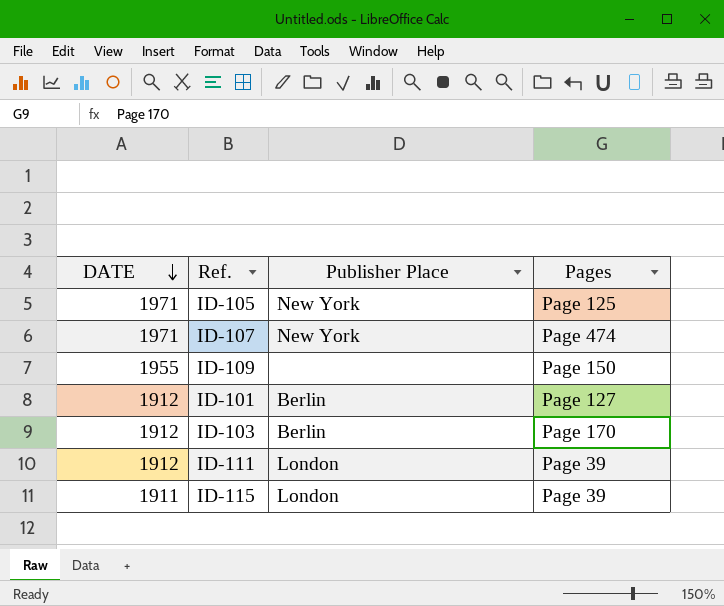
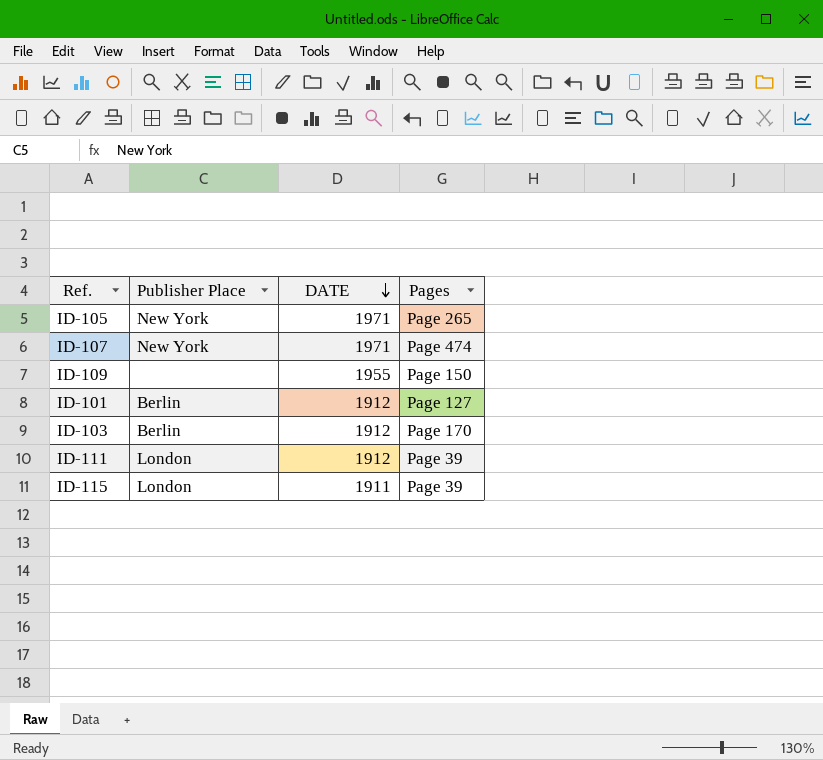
column DATE | position: 1 -> 3
ID-105 | Pages: Page 125 -> Page 265

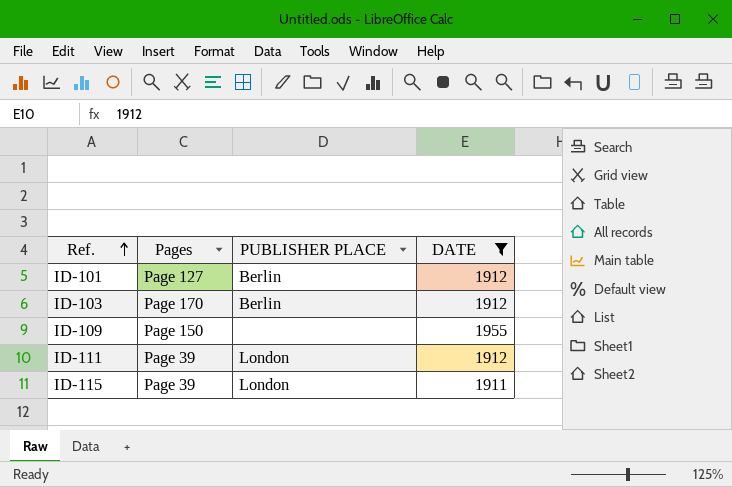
filter: none -> DATE != 1971
row order: DATE descending -> Ref. ascending
column Pages | position: 4 -> 2
column name: Publisher Place -> PUBLISHER PLACE

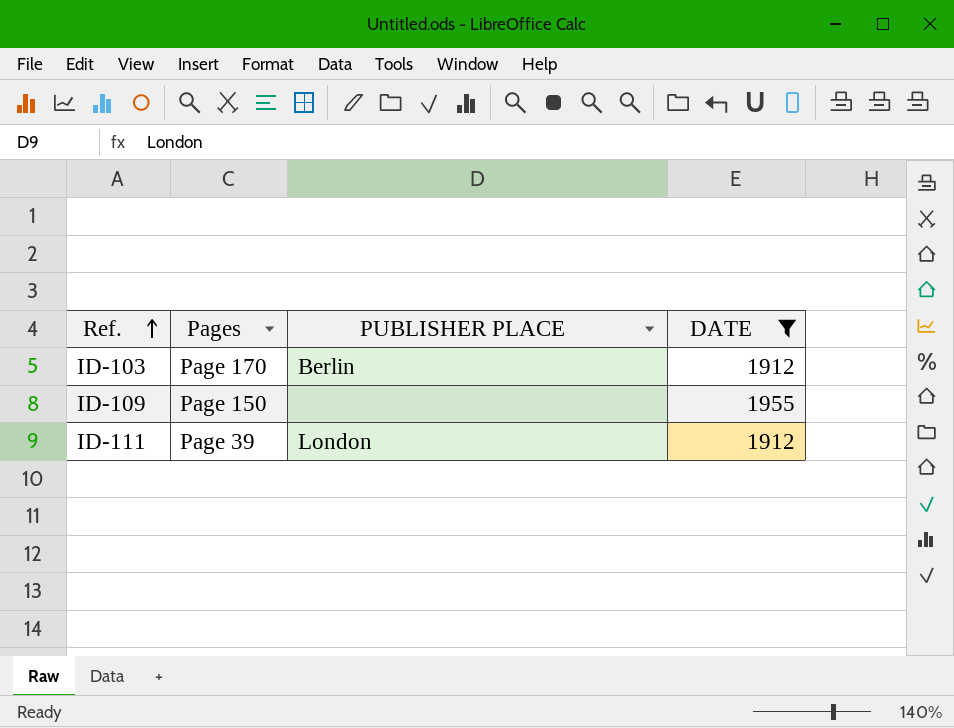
row ID-101: Page 127 | Berlin | 1912 -> none
row ID-115: Page 39 | London | 1911 -> none

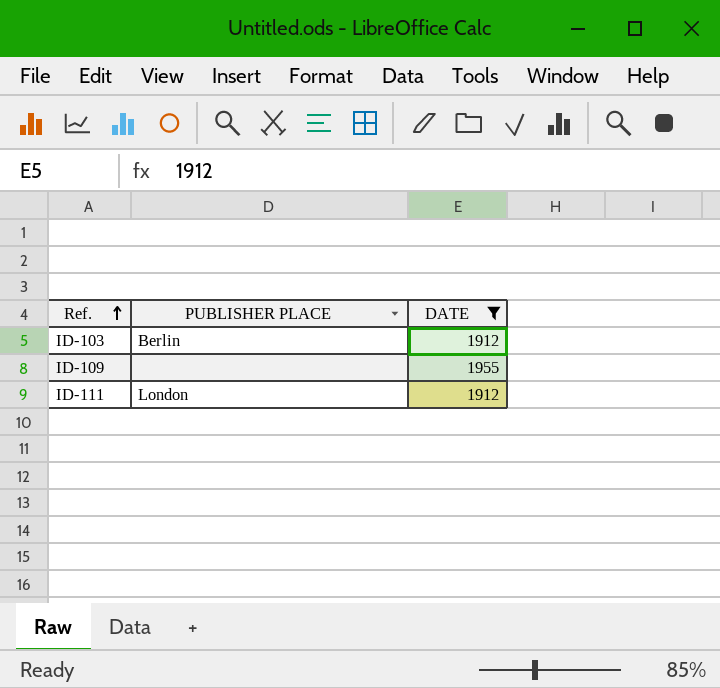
column Pages | position: 2 -> none

